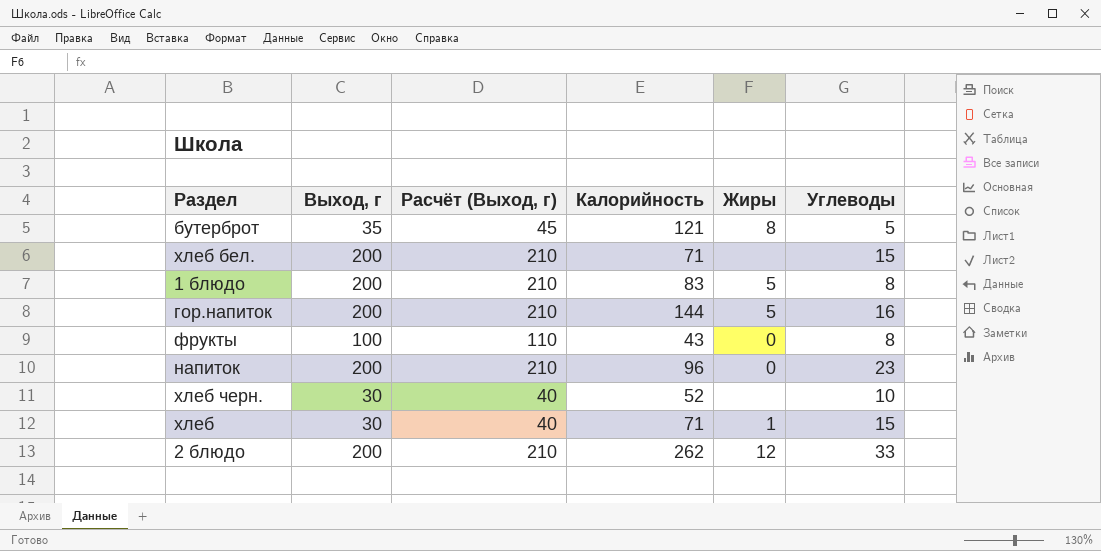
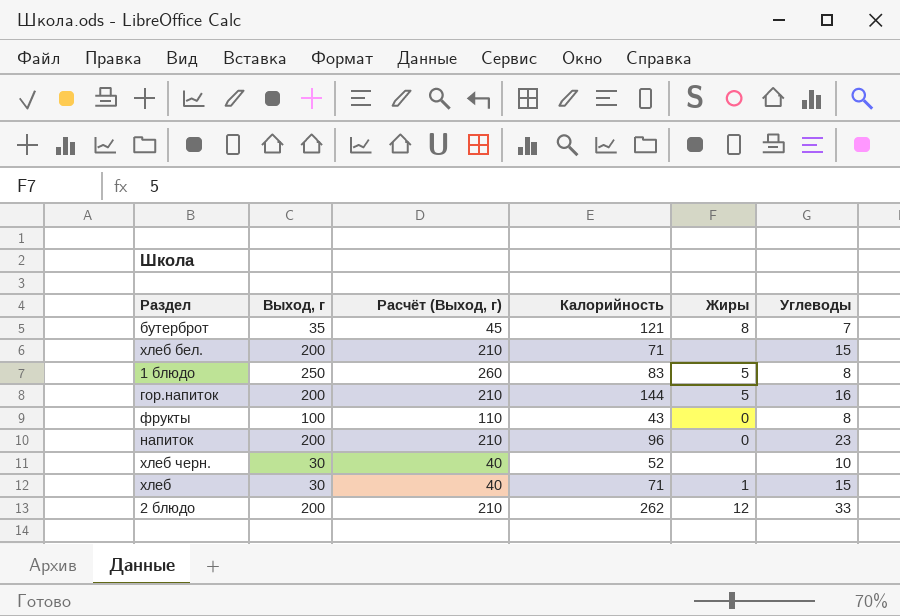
бутерброт | Углеводы: 5 -> 7
1 блюдо | Выход, г: 200 -> 250
1 блюдо | Расчёт (Выход, г): 210 -> 260

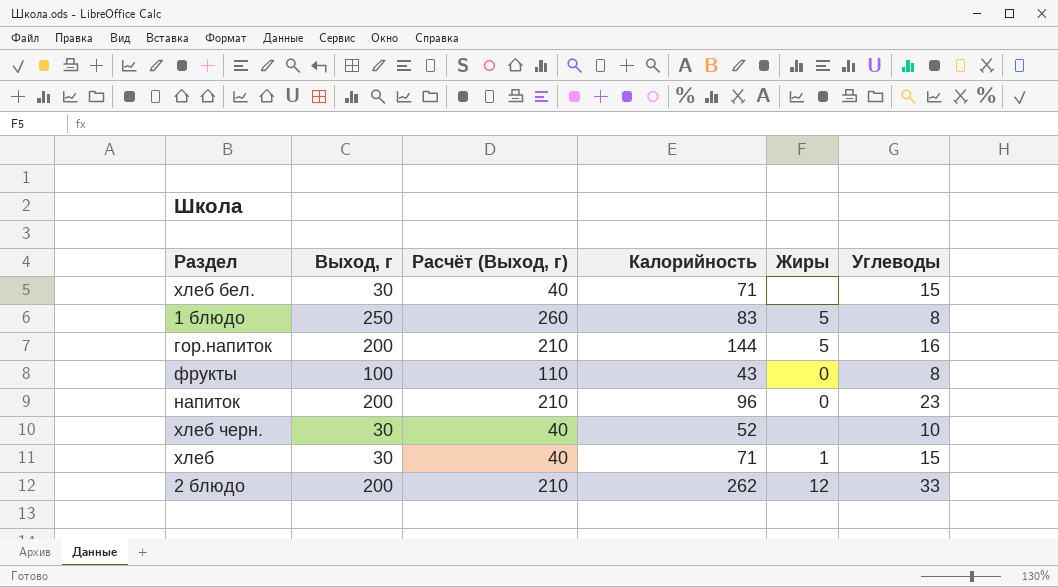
row бутерброт: 35 | 45 | 121 | 8 | 7 -> none
хлеб бел. | Выход, г: 200 -> 30
хлеб бел. | Расчёт (Выход, г): 210 -> 40

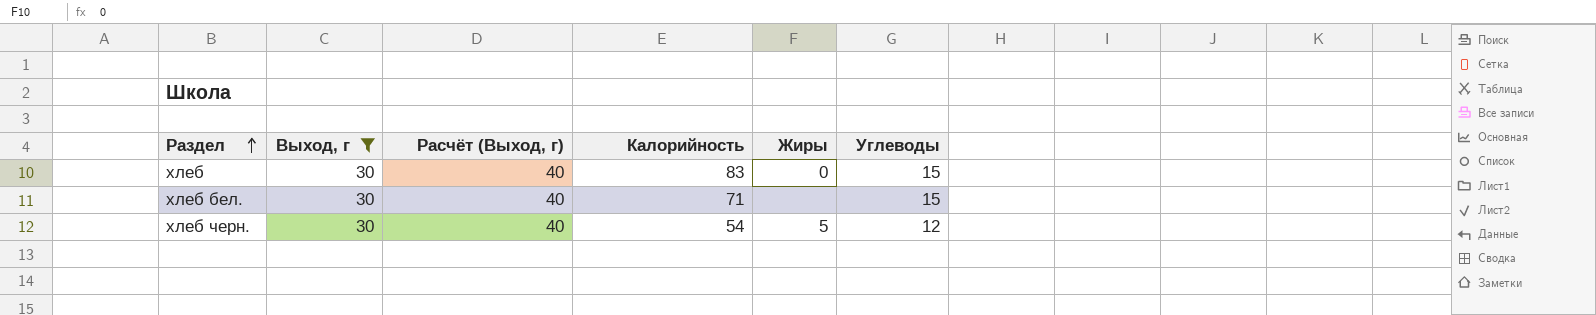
filter: none -> Выход, г = 30
row order: none -> Раздел ascending
хлеб | Калорийность: 71 -> 83
хлеб | Жиры: 1 -> 0
хлеб черн. | Калорийность: 52 -> 54
хлеб черн. | Жиры: none -> 5
хлеб черн. | Углеводы: 10 -> 12

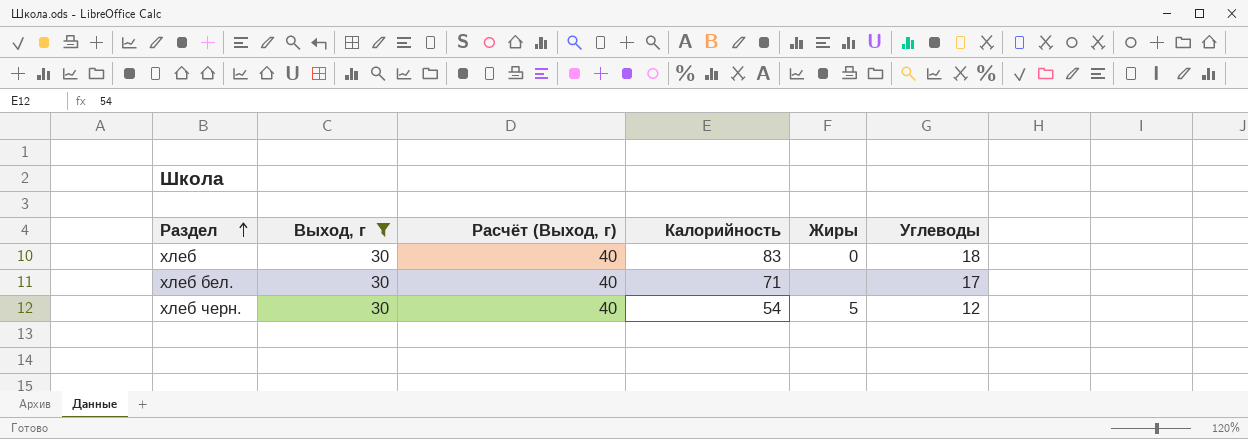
хлеб | Углеводы: 15 -> 18
хлеб бел. | Углеводы: 15 -> 17

